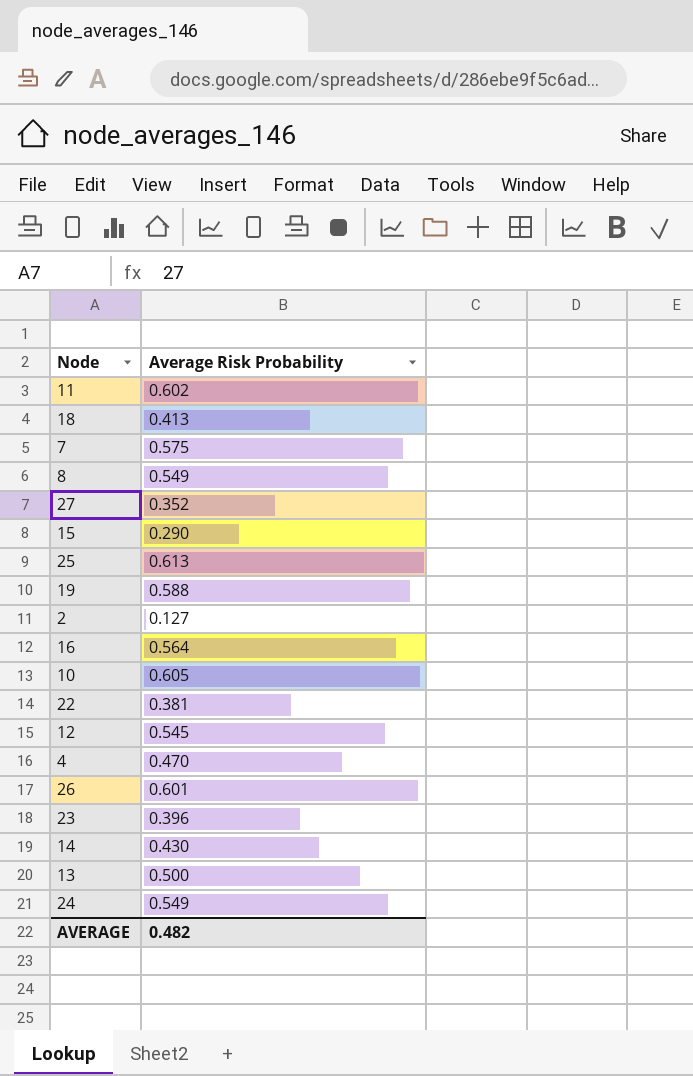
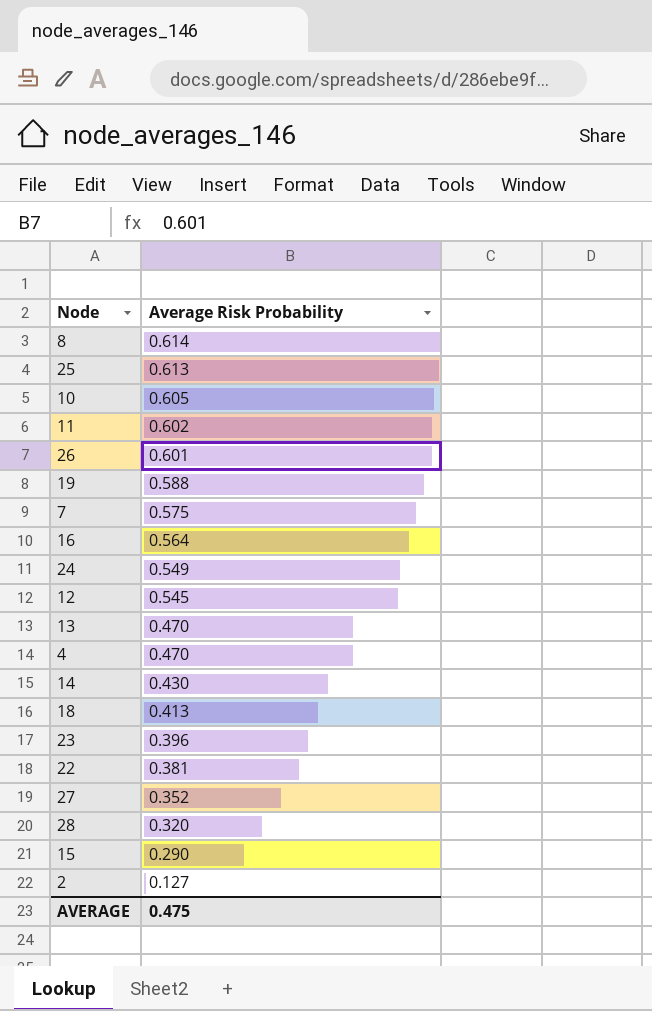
row order: none -> Average Risk Probability descending
8 | Average Risk Probability: 0.549 -> 0.614
13 | Average Risk Probability: 0.500 -> 0.470
row 28: none -> 0.320
AVERAGE | Average Risk Probability: 0.482 -> 0.475

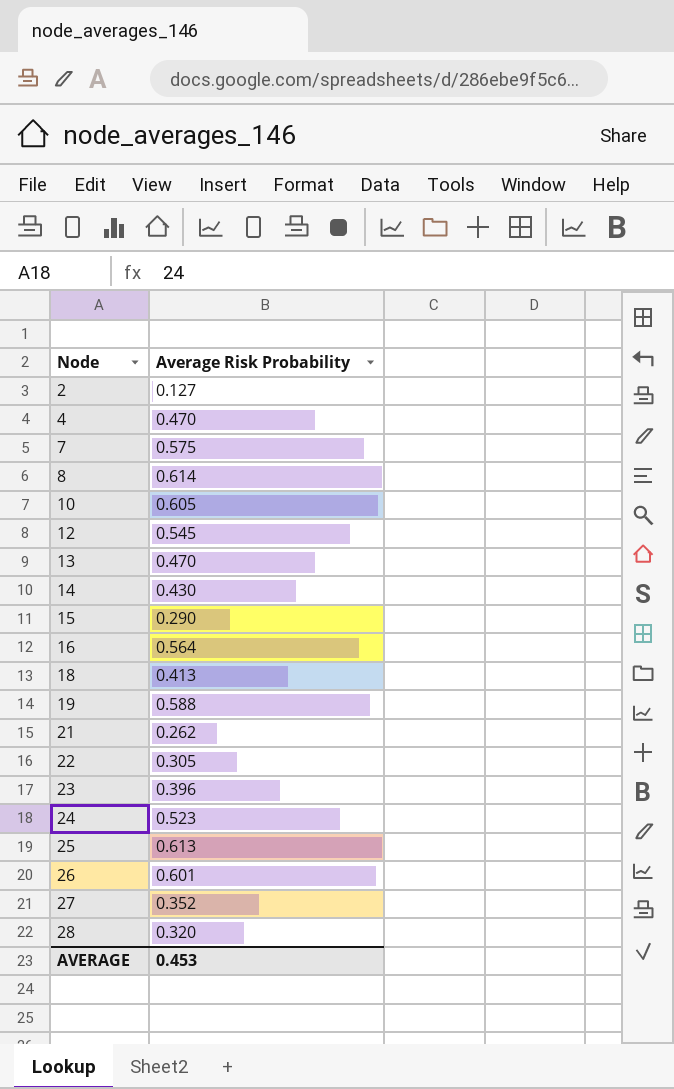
row order: Average Risk Probability descending -> Node ascending
row 11: 0.602 -> none
row 21: none -> 0.262
22 | Average Risk Probability: 0.381 -> 0.305
24 | Average Risk Probability: 0.549 -> 0.523
AVERAGE | Average Risk Probability: 0.475 -> 0.453

